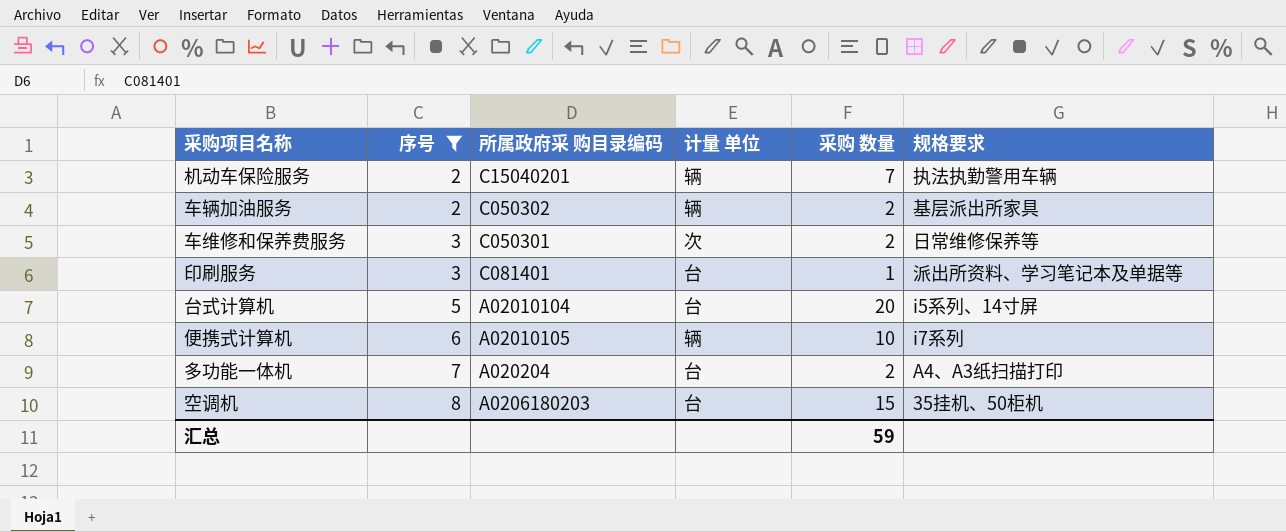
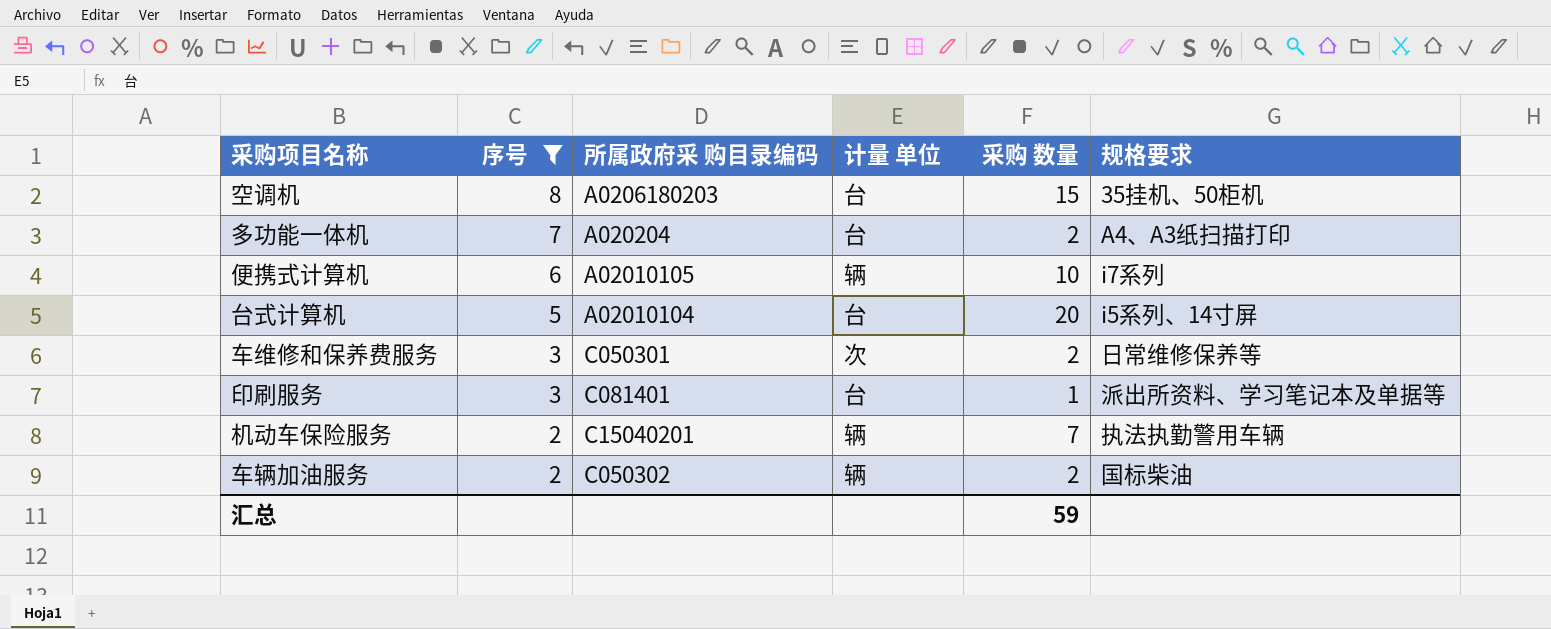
row order: 序号 ascending -> 序号 descending
车辆加油服务 | 规格要求: 基层派出所家具 -> 国标柴油

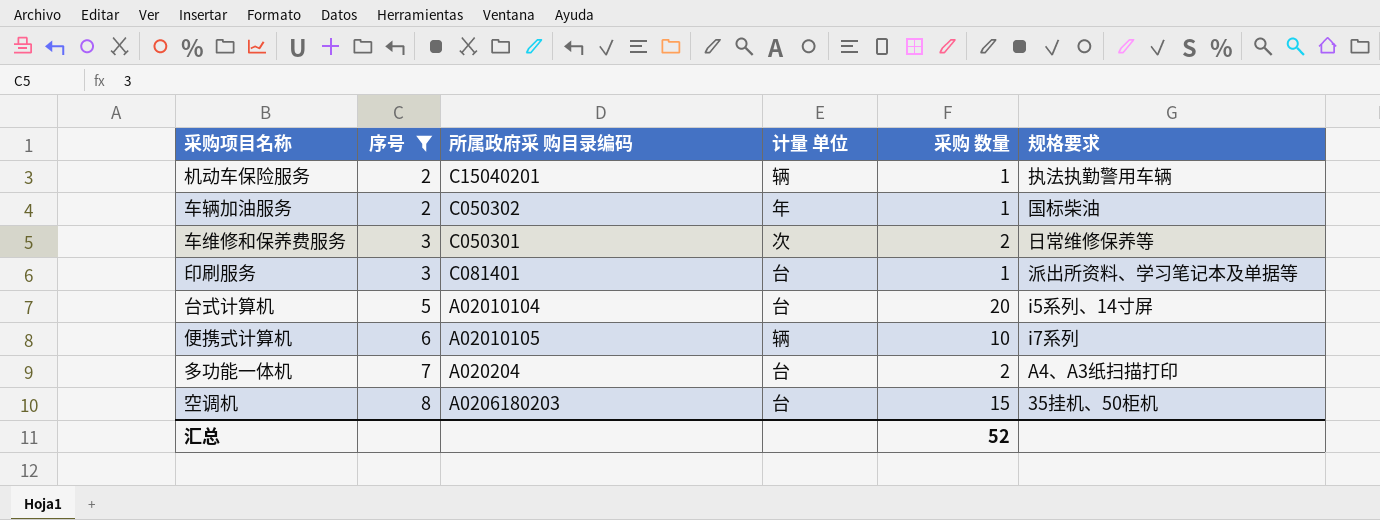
row order: 序号 descending -> 序号 ascending
机动车保险服务 | 采购 数量: 7 -> 1
车辆加油服务 | 计量 单位: 辆 -> 年
车辆加油服务 | 采购 数量: 2 -> 1
汇总 | 采购 数量: 59 -> 52

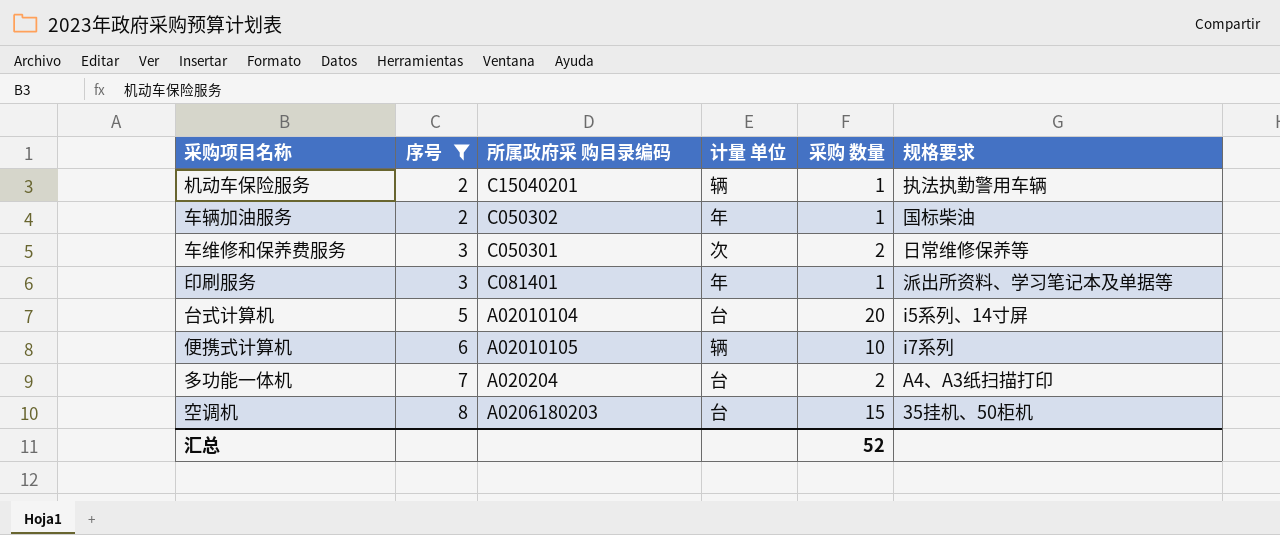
印刷服务 | 计量 单位: 台 -> 年

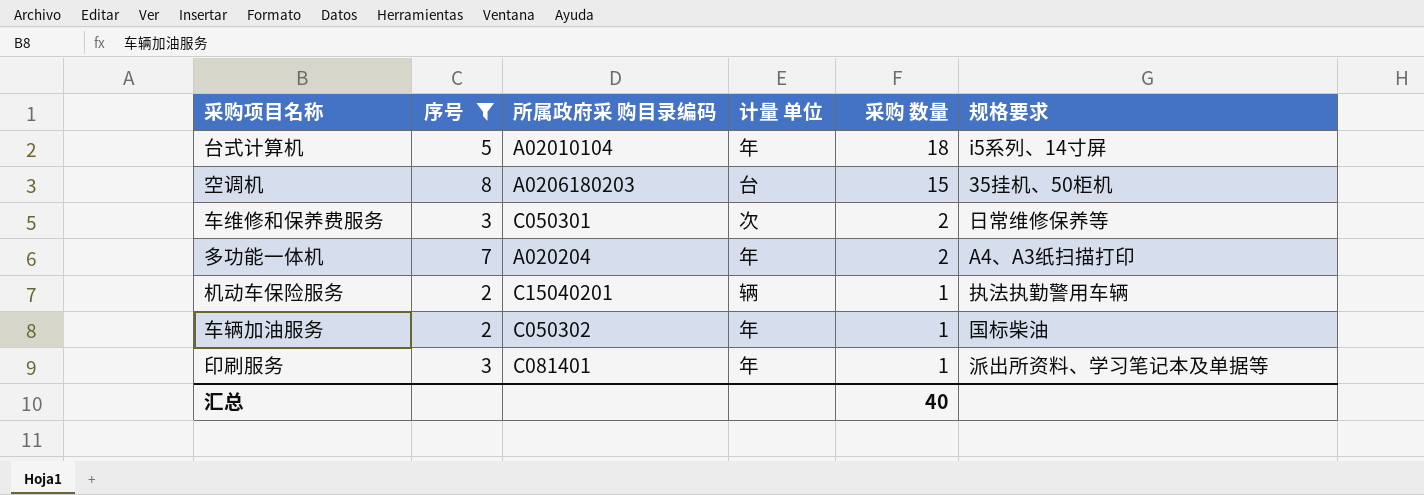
row order: 序号 ascending -> 采购 数量 descending
row 便携式计算机: 6 | A02010105 | 辆 | 10 | i7系列 -> none
台式计算机 | 计量 单位: 台 -> 年
台式计算机 | 采购 数量: 20 -> 18
多功能一体机 | 计量 单位: 台 -> 年
汇总 | 采购 数量: 52 -> 40

